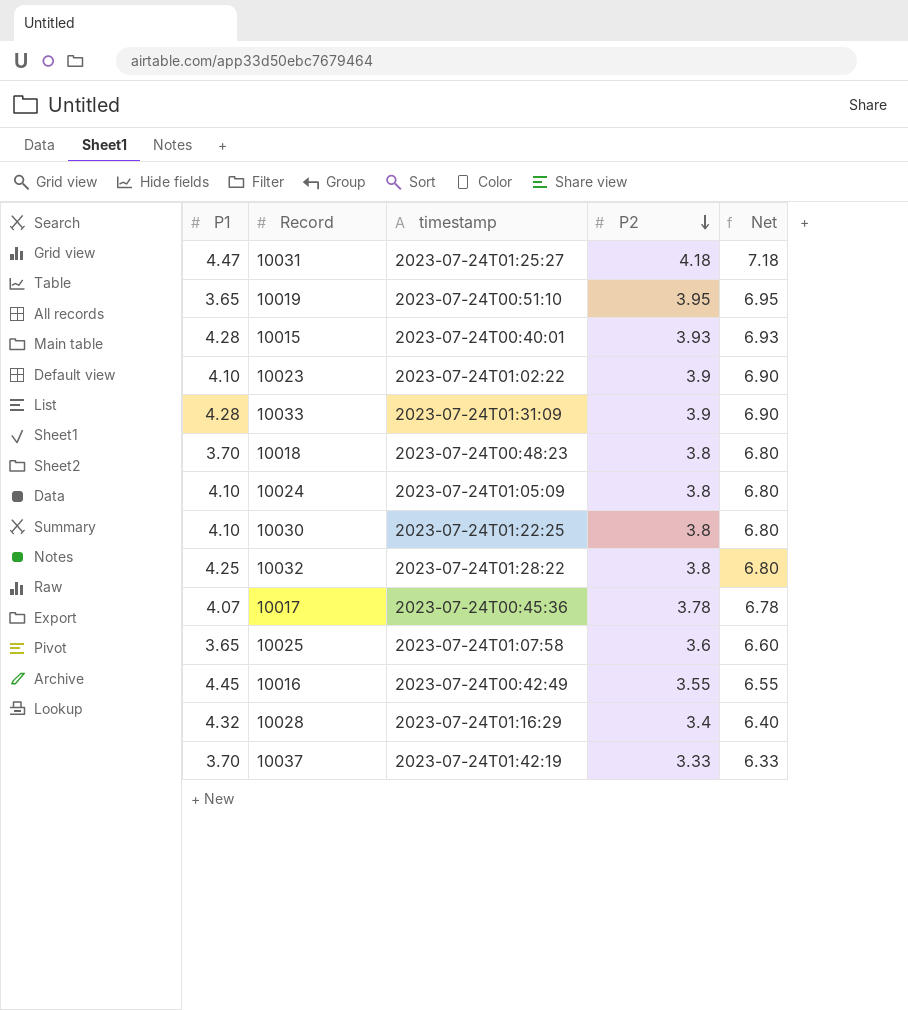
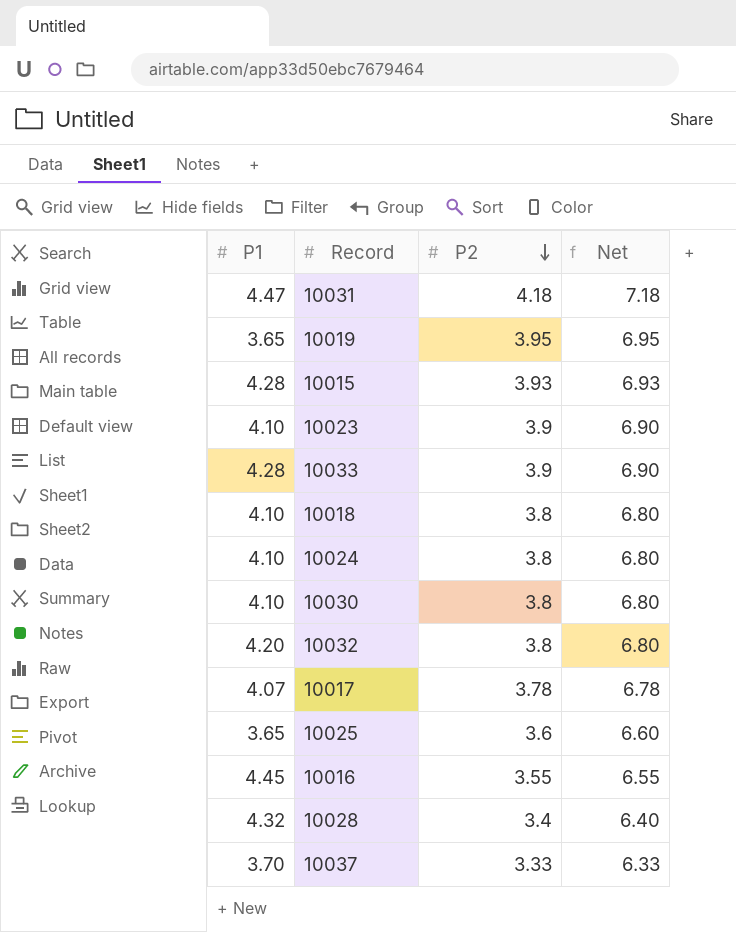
column timestamp | position: 3 -> none
10018 | P1: 3.70 -> 4.10
10032 | P1: 4.25 -> 4.20

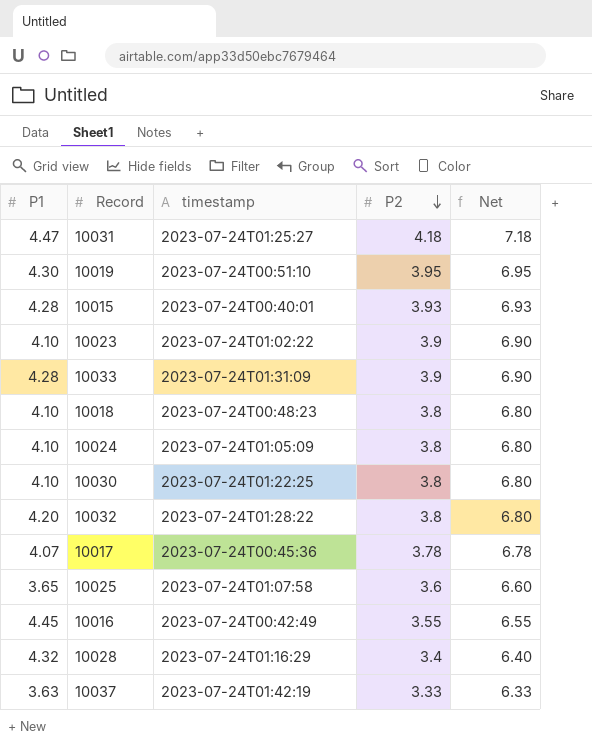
column timestamp | position: none -> 3
10019 | P1: 3.65 -> 4.30
10037 | P1: 3.70 -> 3.63

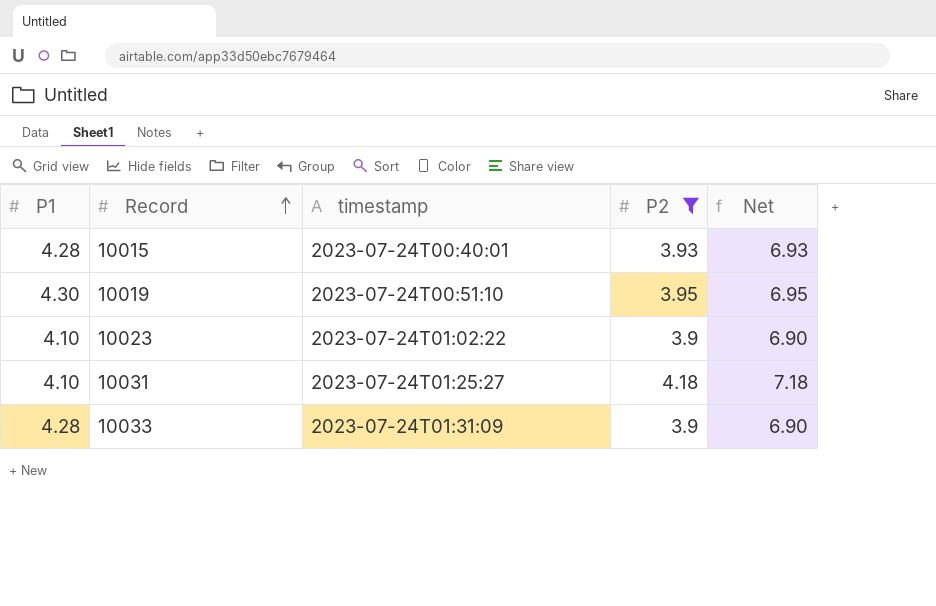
filter: none -> P2 >= 3.9
row order: P2 descending -> Record ascending
10031 | P1: 4.47 -> 4.10

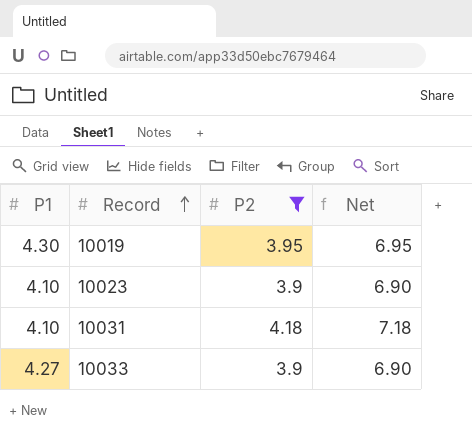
column timestamp | position: 3 -> none
row 10015: 4.28 | 2023-07-24T00:40:01 | 3.93 | 6.93 -> none
10033 | P1: 4.28 -> 4.27

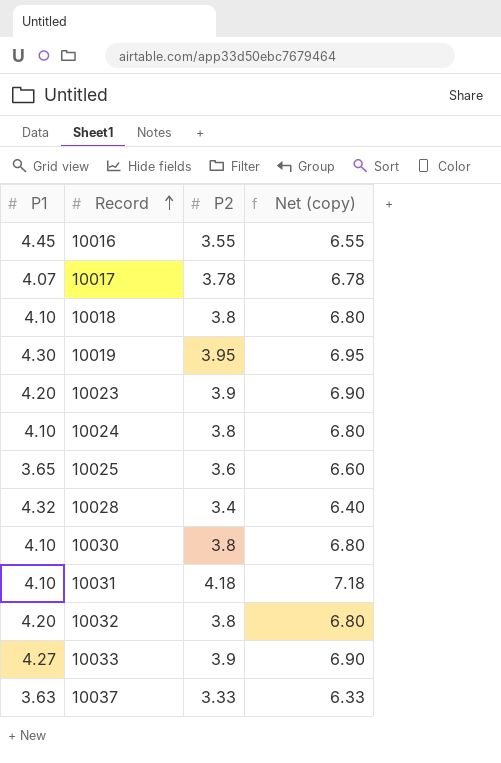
filter: P2 >= 3.9 -> none
column name: Net -> Net (copy)
10023 | P1: 4.10 -> 4.20

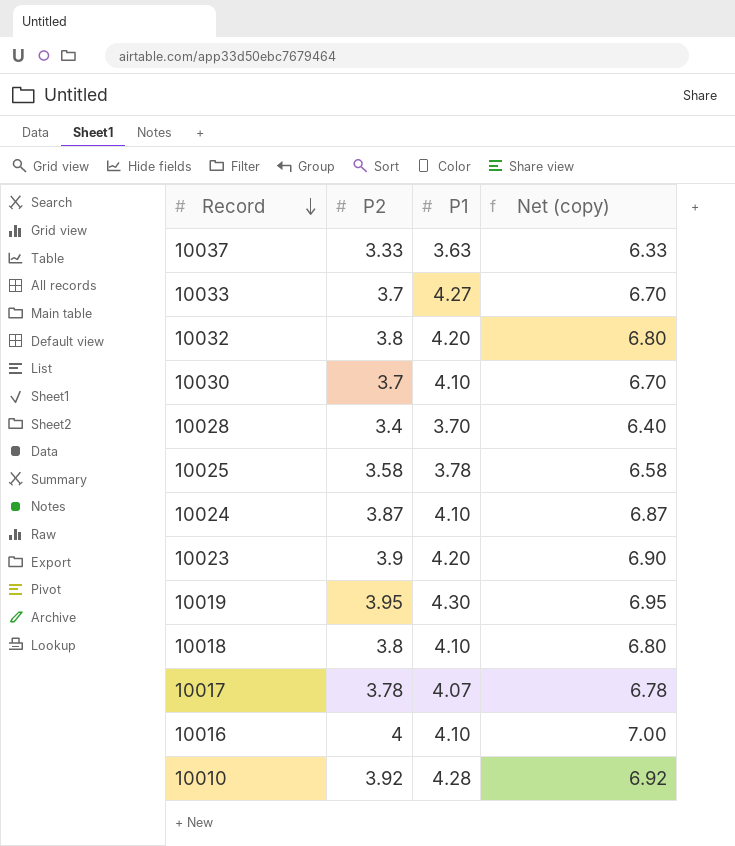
row order: Record ascending -> Record descending
column P1 | position: 1 -> 3
row 10031: 4.10 | 4.18 | 7.18 -> none
10033 | P2: 3.9 -> 3.7
10033 | Net (copy): 6.90 -> 6.70
10030 | P2: 3.8 -> 3.7
10030 | Net (copy): 6.80 -> 6.70
10028 | P1: 4.32 -> 3.70
10025 | P2: 3.6 -> 3.58
10025 | P1: 3.65 -> 3.78
10025 | Net (copy): 6.60 -> 6.58
10024 | P2: 3.8 -> 3.87
10024 | Net (copy): 6.80 -> 6.87
10016 | P2: 3.55 -> 4
10016 | P1: 4.45 -> 4.10
10016 | Net (copy): 6.55 -> 7.00
row 10010: none -> 3.92 | 4.28 | 6.92

